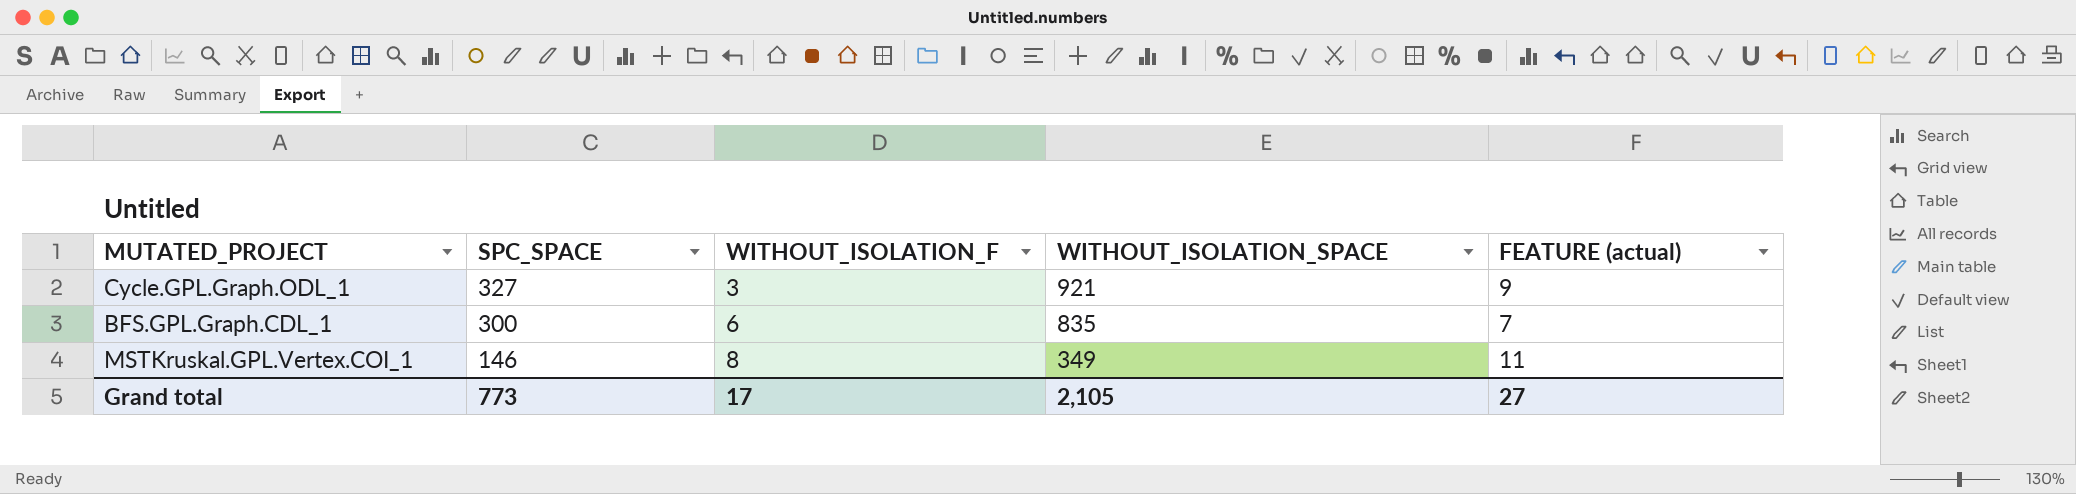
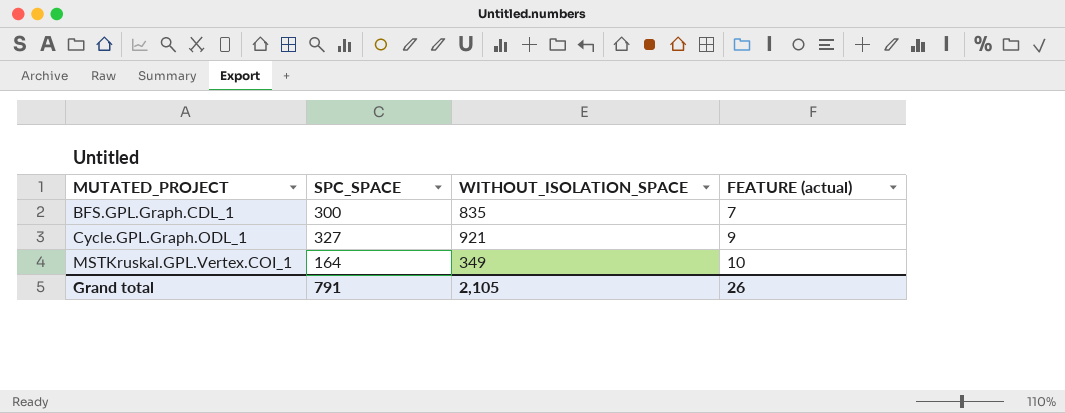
row order: SPC_SPACE descending -> MUTATED_PROJECT ascending
column WITHOUT_ISOLATION_F | position: 3 -> none
MSTKruskal.GPL.Vertex.COI_1 | SPC_SPACE: 146 -> 164
MSTKruskal.GPL.Vertex.COI_1 | FEATURE (actual): 11 -> 10
Grand total | SPC_SPACE: 773 -> 791
Grand total | FEATURE (actual): 27 -> 26

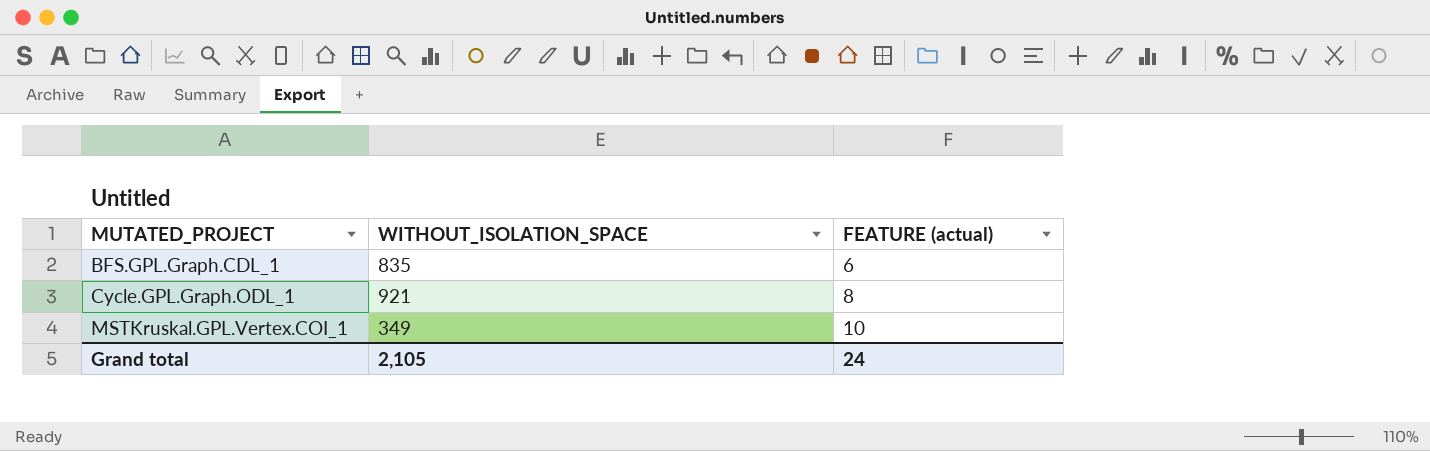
column SPC_SPACE | position: 2 -> none
BFS.GPL.Graph.CDL_1 | FEATURE (actual): 7 -> 6
Cycle.GPL.Graph.ODL_1 | FEATURE (actual): 9 -> 8
Grand total | FEATURE (actual): 26 -> 24

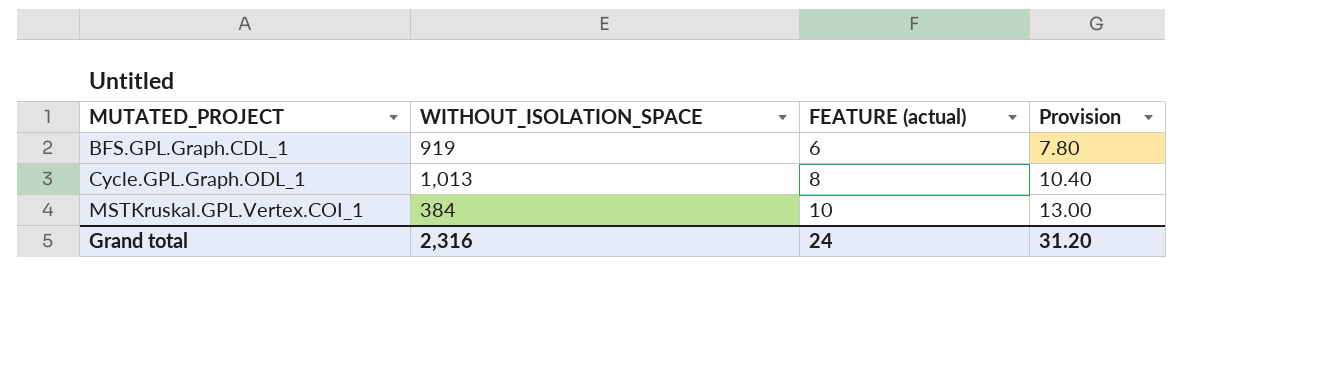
column Provision | formula: none -> [FEATURE (actual)] * 1.3
BFS.GPL.Graph.CDL_1 | WITHOUT_ISOLATION_SPACE: 835 -> 919
Cycle.GPL.Graph.ODL_1 | WITHOUT_ISOLATION_SPACE: 921 -> 1,013
MSTKruskal.GPL.Vertex.COI_1 | WITHOUT_ISOLATION_SPACE: 349 -> 384
Grand total | WITHOUT_ISOLATION_SPACE: 2,105 -> 2,316

